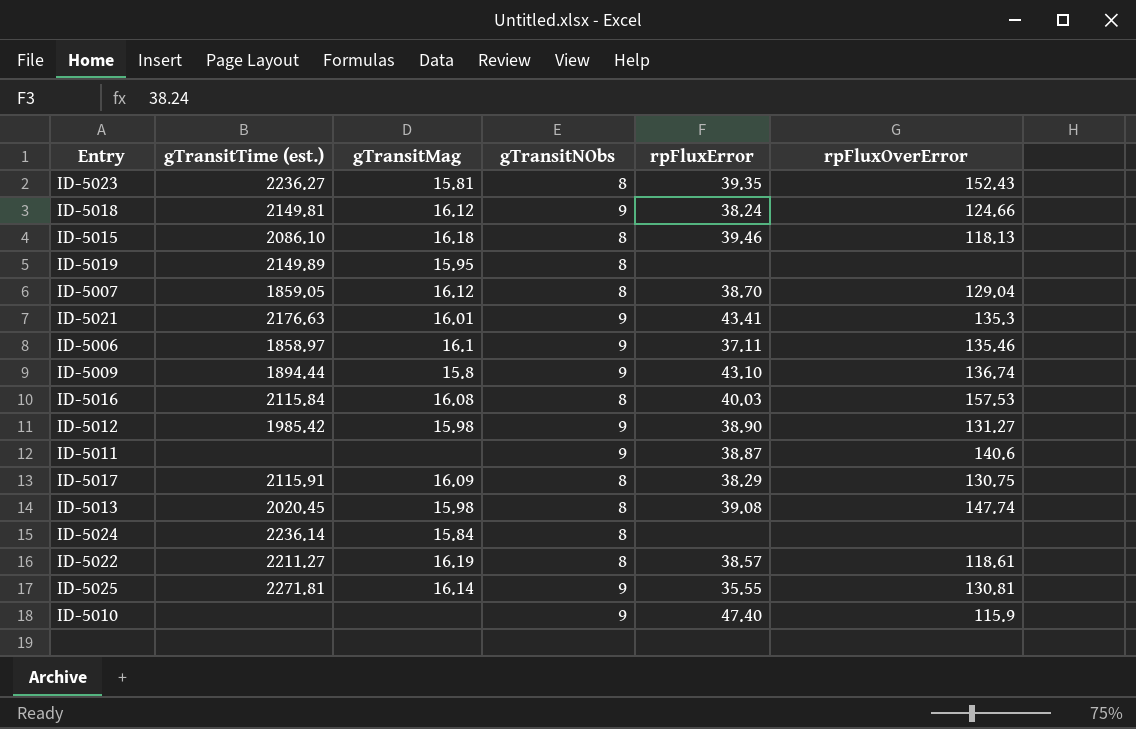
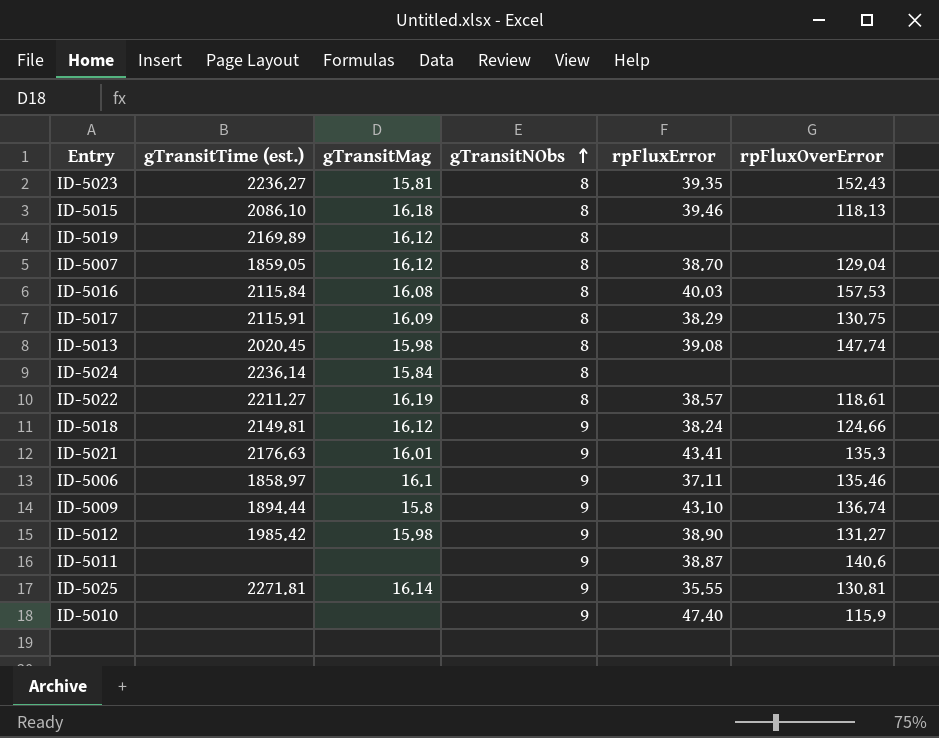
row order: none -> gTransitNObs ascending
ID-5019 | gTransitTime (est.): 2149.89 -> 2169.89
ID-5019 | gTransitMag: 15.95 -> 16.12

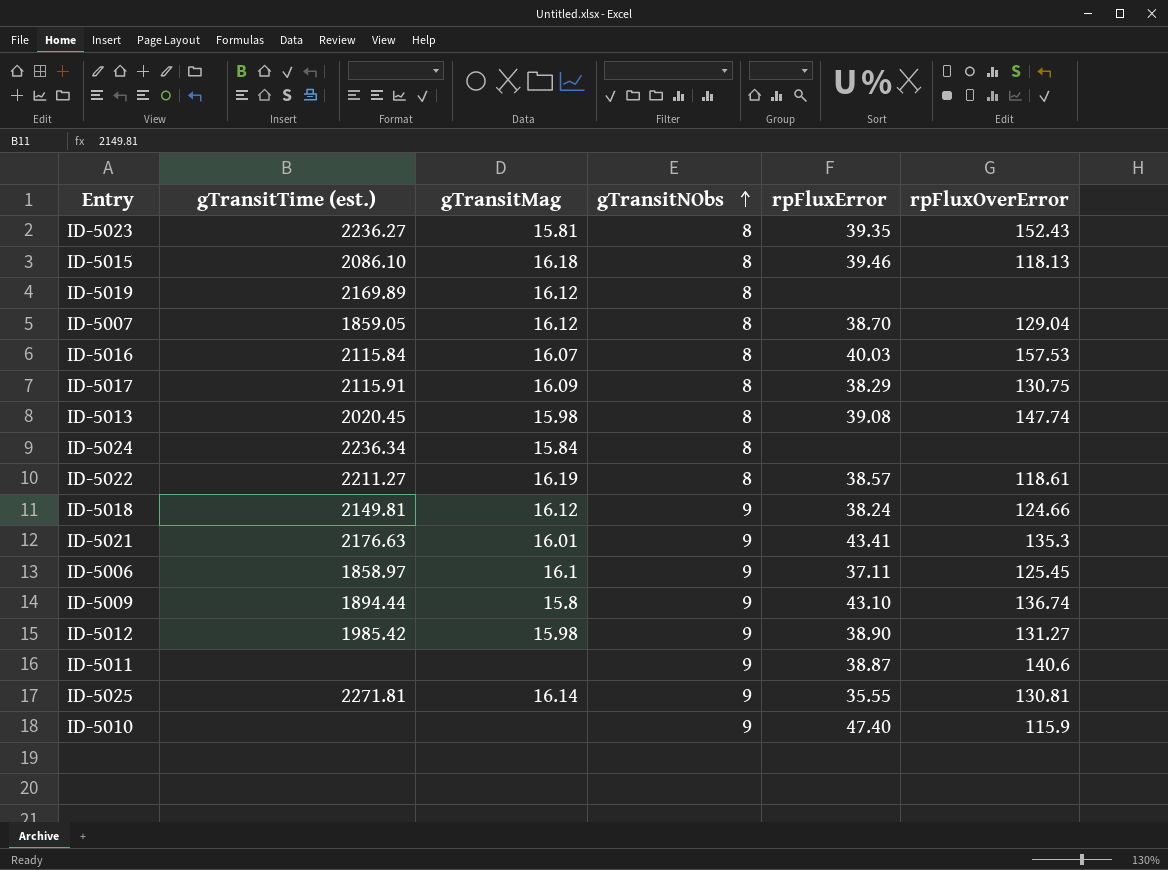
ID-5016 | gTransitMag: 16.08 -> 16.07
ID-5024 | gTransitTime (est.): 2236.14 -> 2236.34
ID-5006 | rpFluxOverError: 135.46 -> 125.45

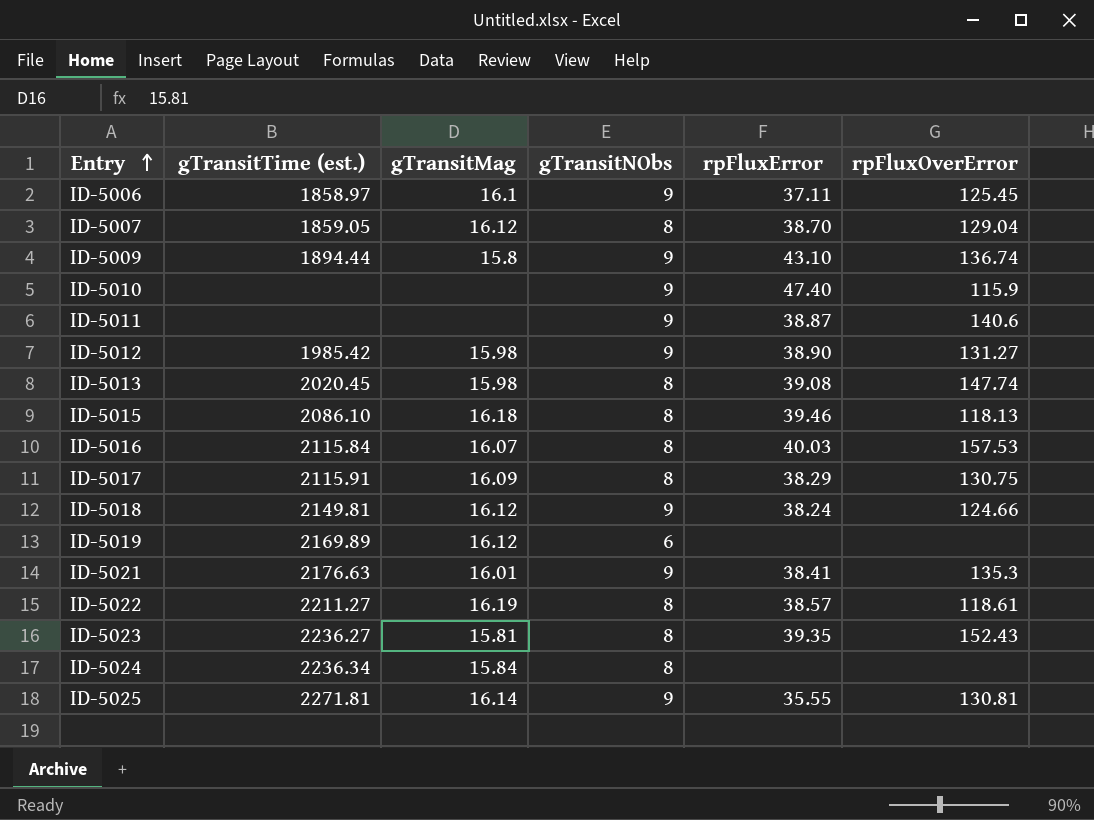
row order: gTransitNObs ascending -> Entry ascending
ID-5019 | gTransitNObs: 8 -> 6
ID-5021 | rpFluxError: 43.41 -> 38.41

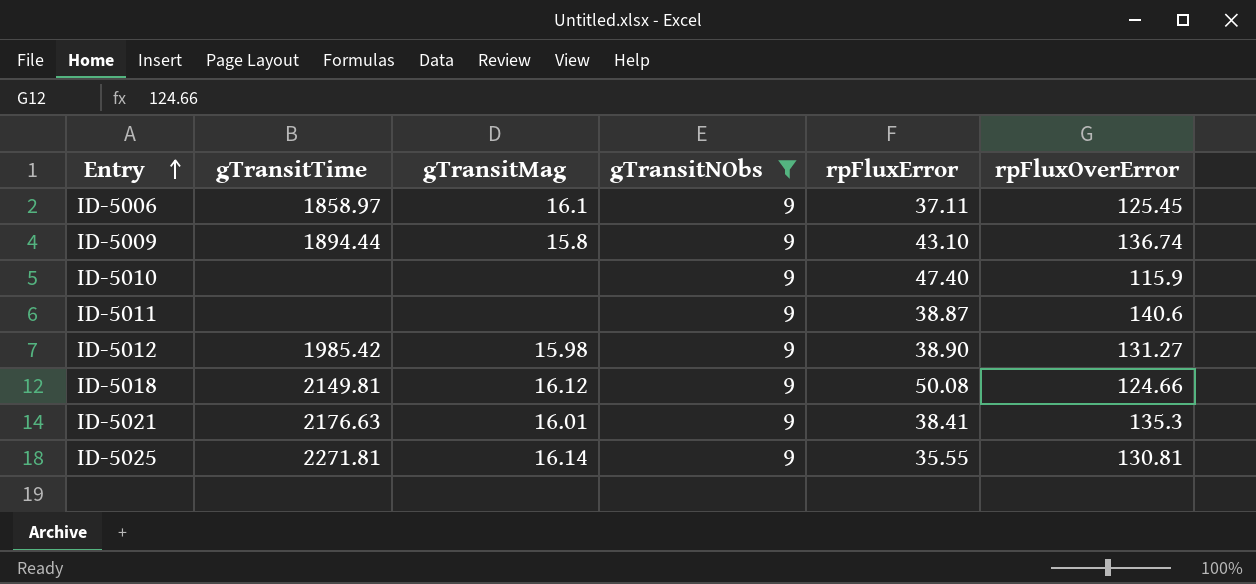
filter: none -> gTransitNObs = 9
column name: gTransitTime (est.) -> gTransitTime
ID-5018 | rpFluxError: 38.24 -> 50.08

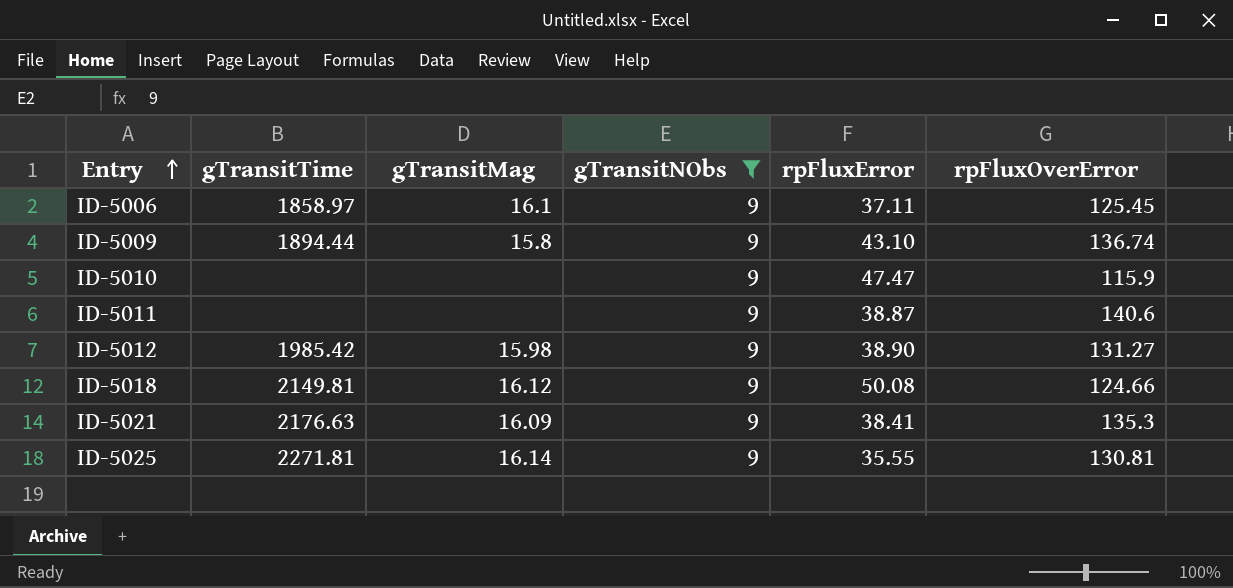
ID-5010 | rpFluxError: 47.40 -> 47.47
ID-5021 | gTransitMag: 16.01 -> 16.09

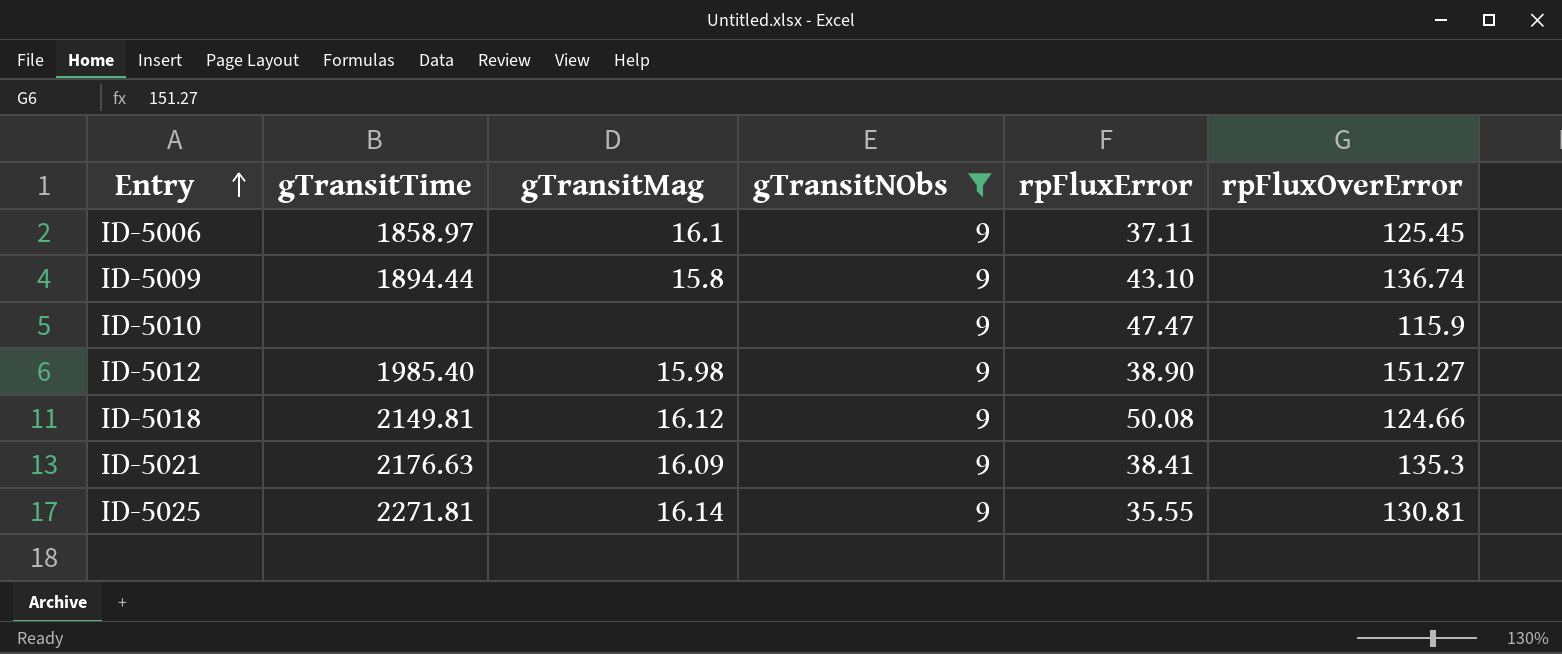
row ID-5011: none | none | 9 | 38.87 | 140.6 -> none
ID-5012 | gTransitTime: 1985.42 -> 1985.40
ID-5012 | rpFluxOverError: 131.27 -> 151.27

